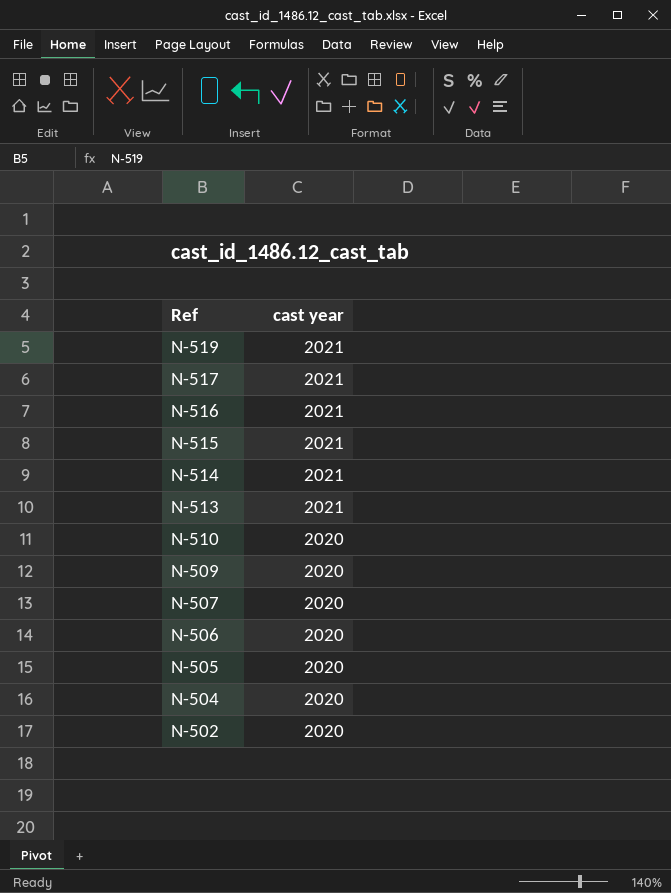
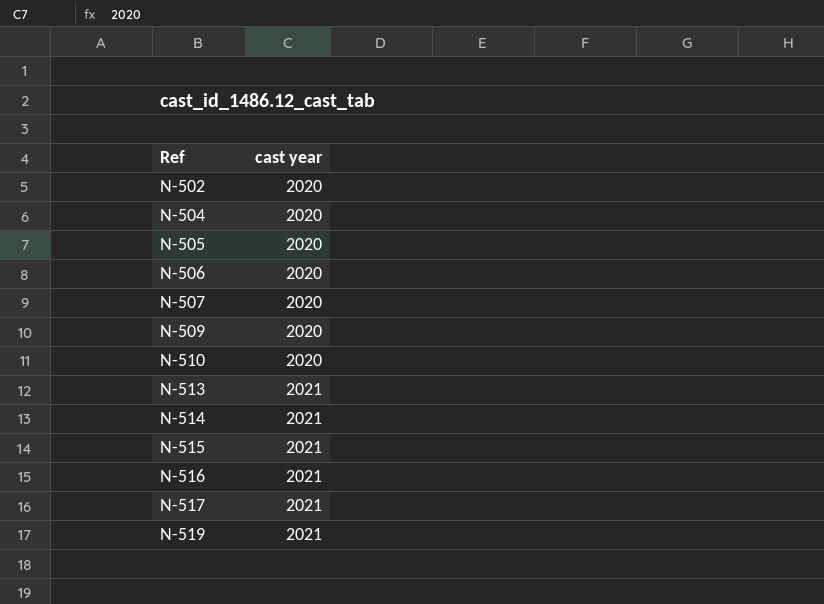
row order: Ref descending -> Ref ascending

